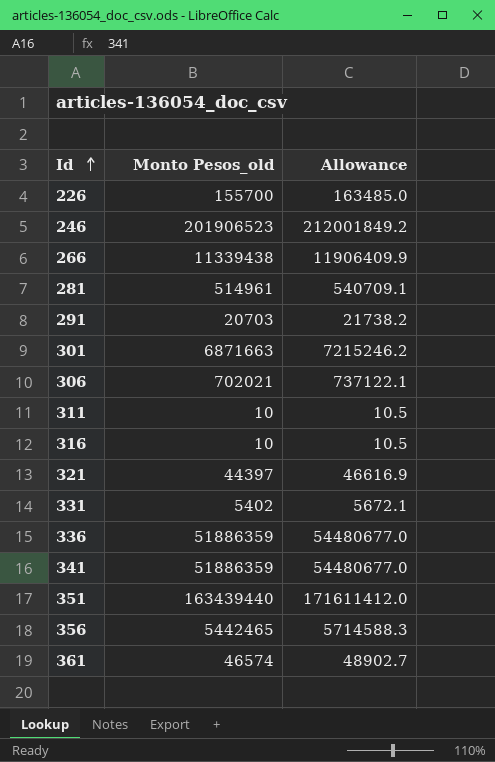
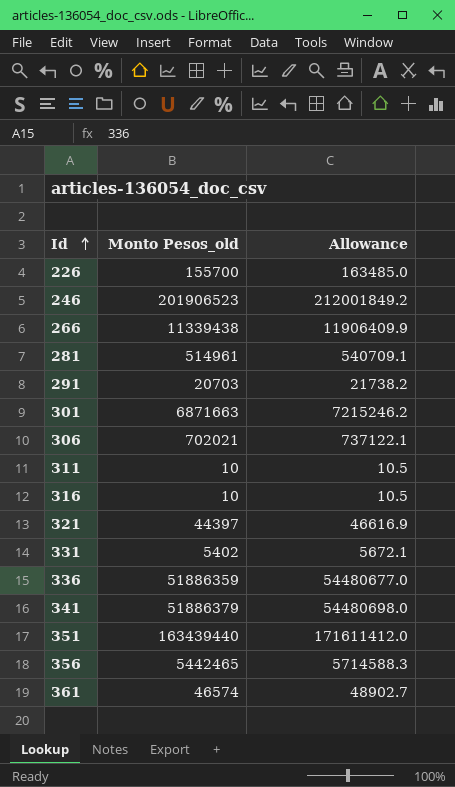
341 | Monto Pesos_old: 51886359 -> 51886379
341 | Allowance: 54480677.0 -> 54480698.0

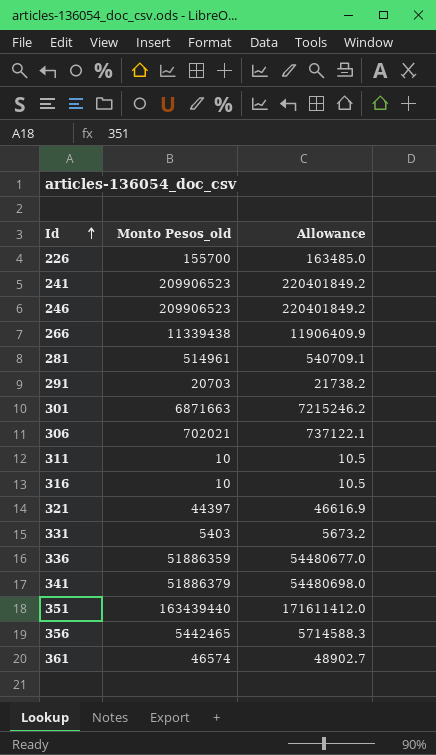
row 241: none -> 209906523 | 220401849.2
246 | Monto Pesos_old: 201906523 -> 209906523
246 | Allowance: 212001849.2 -> 220401849.2
331 | Monto Pesos_old: 5402 -> 5403
331 | Allowance: 5672.1 -> 5673.2

